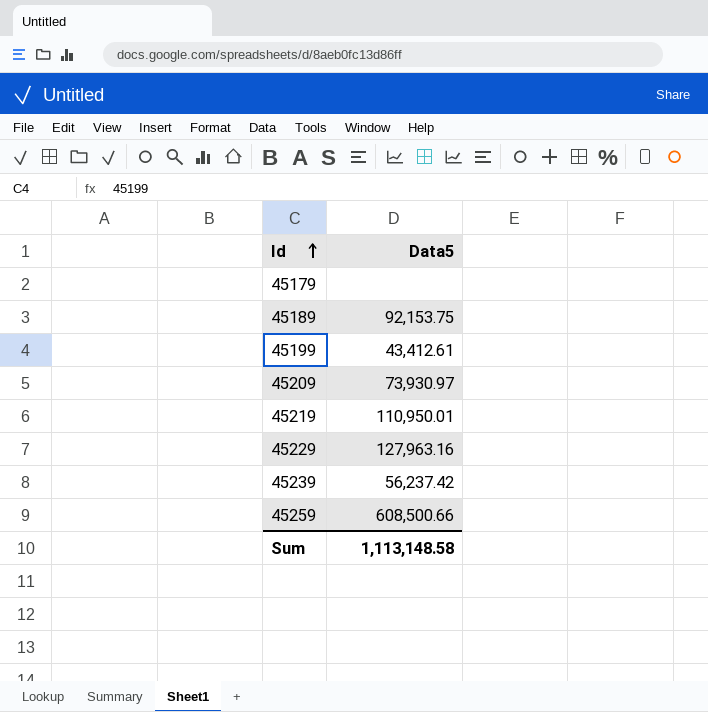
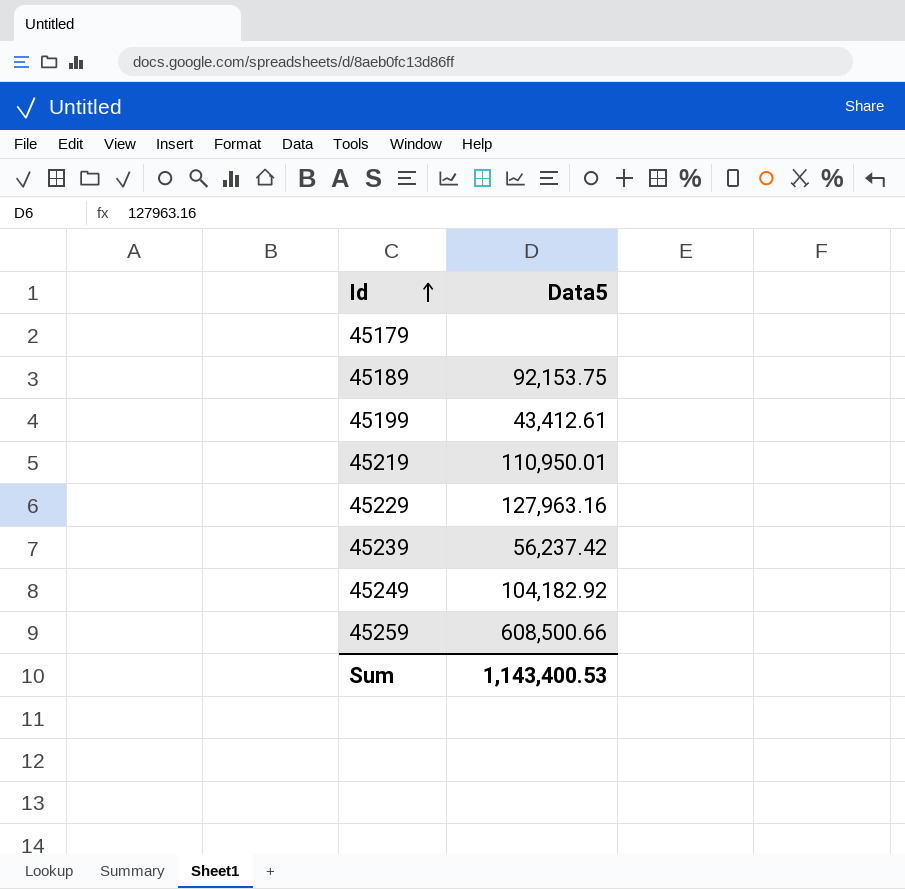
row 45209: 73,930.97 -> none
row 45249: none -> 104,182.92
Sum | Data5: 1,113,148.58 -> 1,143,400.53

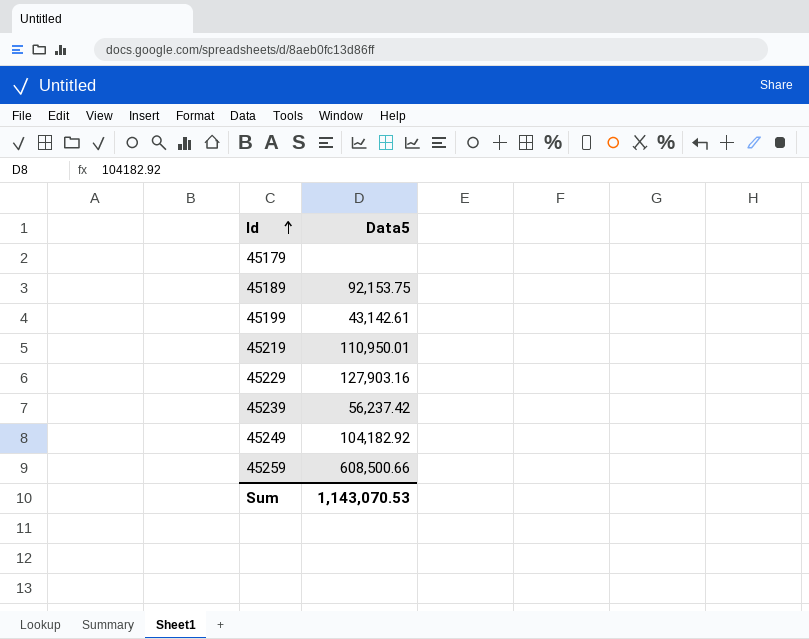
45199 | Data5: 43,412.61 -> 43,142.61
45229 | Data5: 127,963.16 -> 127,903.16
Sum | Data5: 1,143,400.53 -> 1,143,070.53

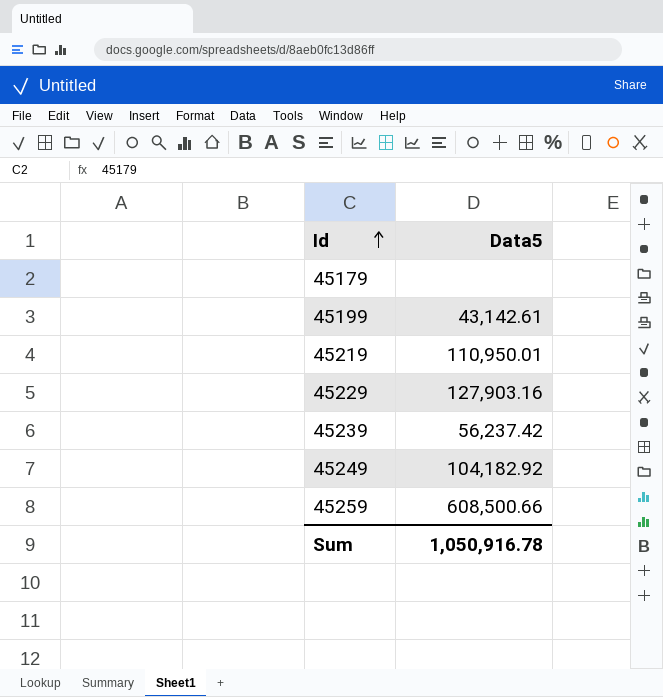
row 45189: 92,153.75 -> none
Sum | Data5: 1,143,070.53 -> 1,050,916.78

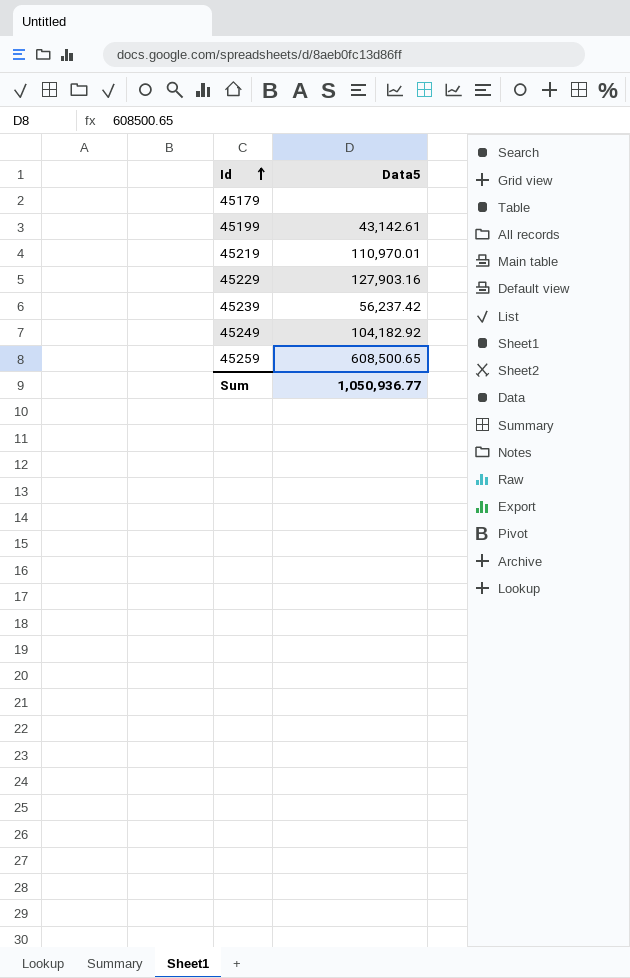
45219 | Data5: 110,950.01 -> 110,970.01
45259 | Data5: 608,500.66 -> 608,500.65
Sum | Data5: 1,050,916.78 -> 1,050,936.77

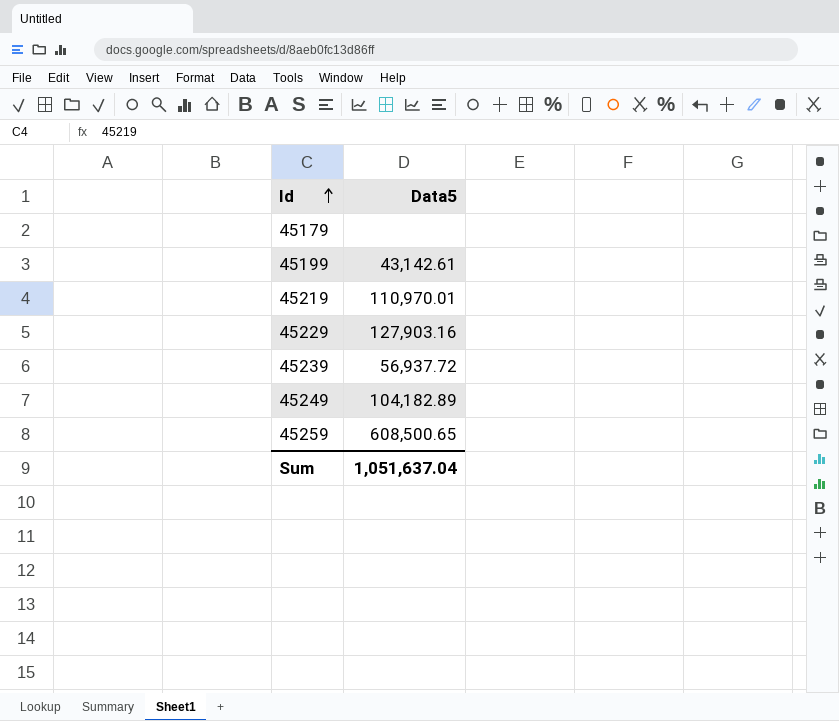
45239 | Data5: 56,237.42 -> 56,937.72
45249 | Data5: 104,182.92 -> 104,182.89
Sum | Data5: 1,050,936.77 -> 1,051,637.04

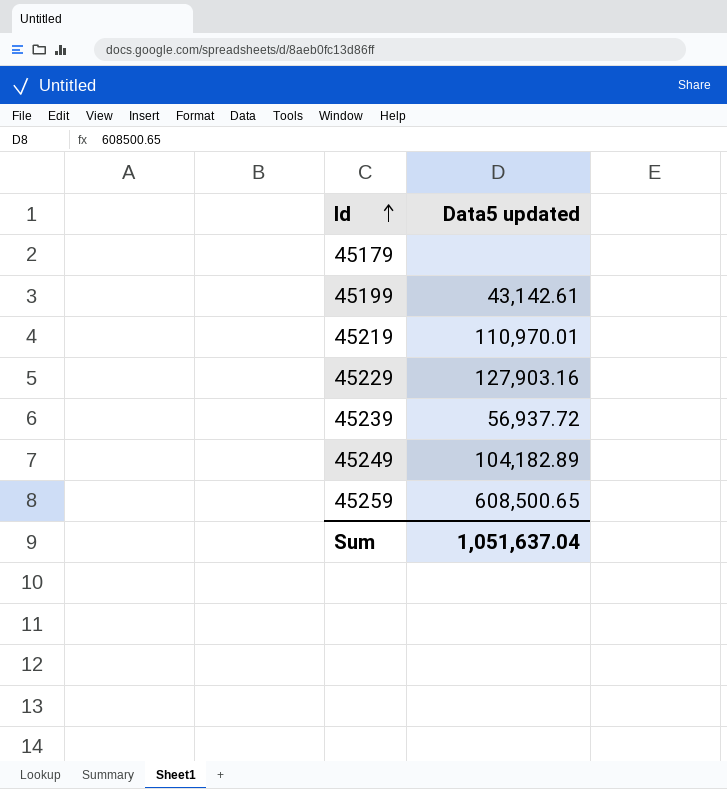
column name: Data5 -> Data5 updated

